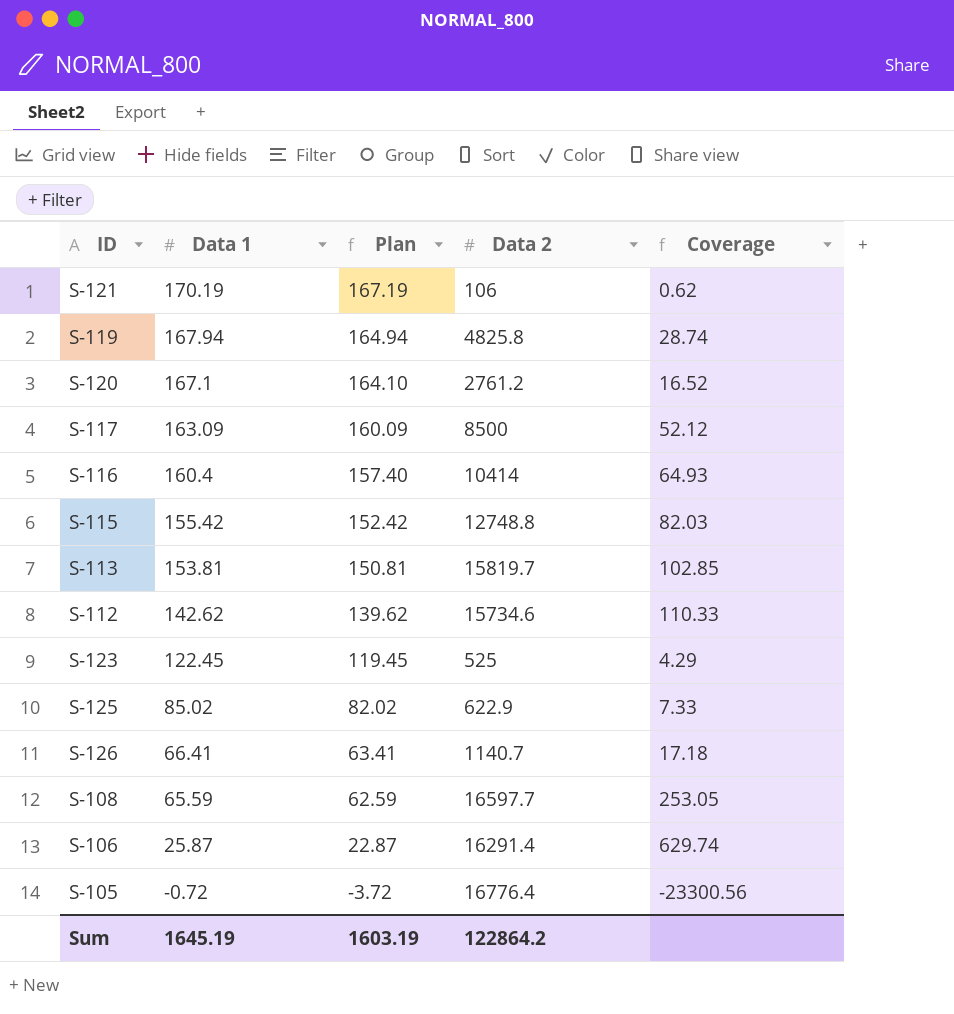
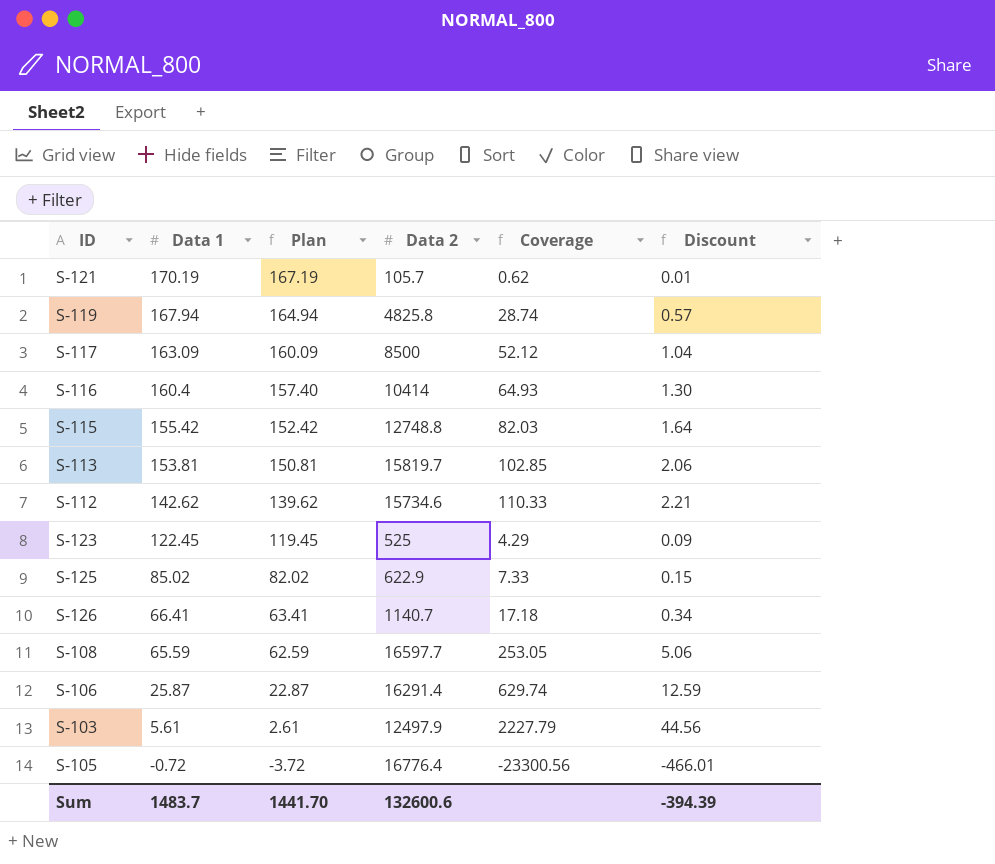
column Discount | formula: none -> [Coverage] * 0.02
row S-120: 167.1 | 164.10 | 2761.2 | 16.52 -> none
S-121 | Data 2: 106 -> 105.7
row S-103: none -> 5.61 | 2.61 | 12497.9 | 2227.79 | 44.56
Sum | Data 1: 1645.19 -> 1483.7
Sum | Plan: 1603.19 -> 1441.70
Sum | Data 2: 122864.2 -> 132600.6

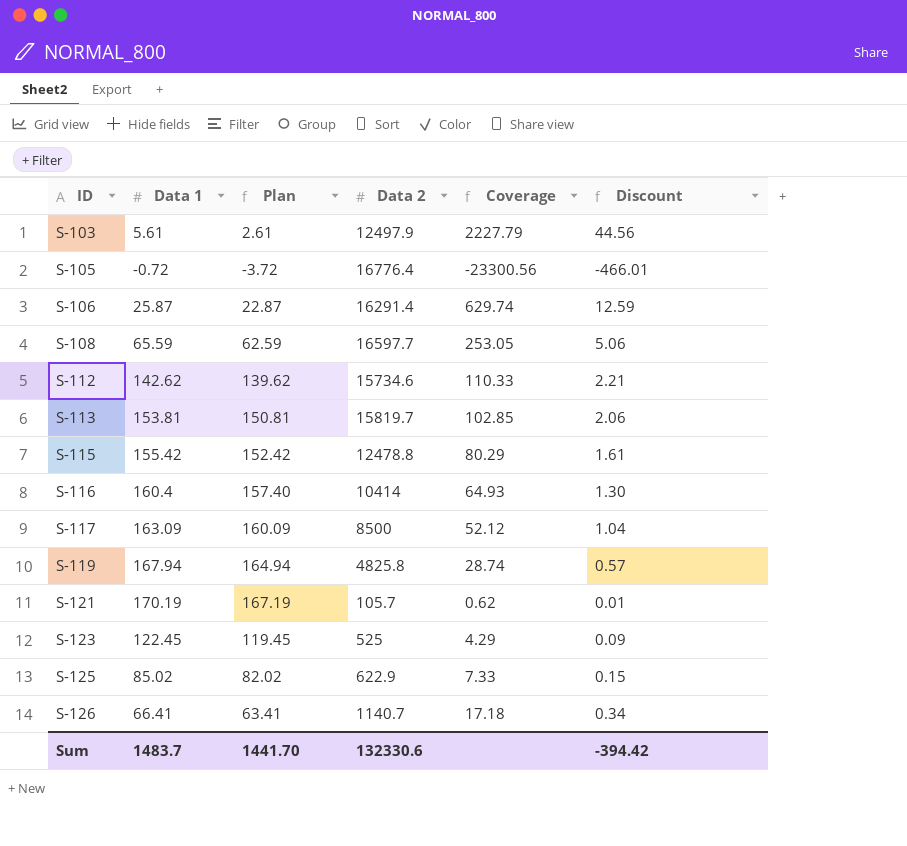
row order: Data 1 descending -> ID ascending
S-115 | Data 2: 12748.8 -> 12478.8
S-115 | Coverage: 82.03 -> 80.29
S-115 | Discount: 1.64 -> 1.61
Sum | Data 2: 132600.6 -> 132330.6
Sum | Discount: -394.39 -> -394.42

